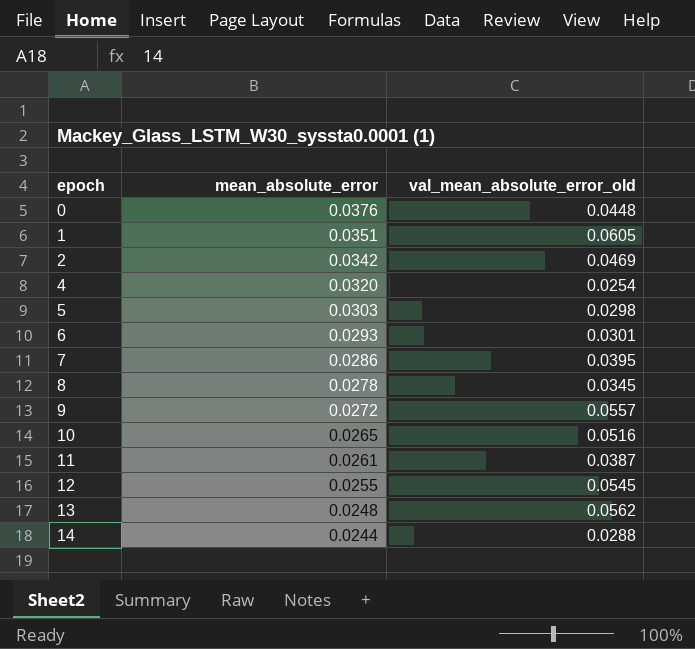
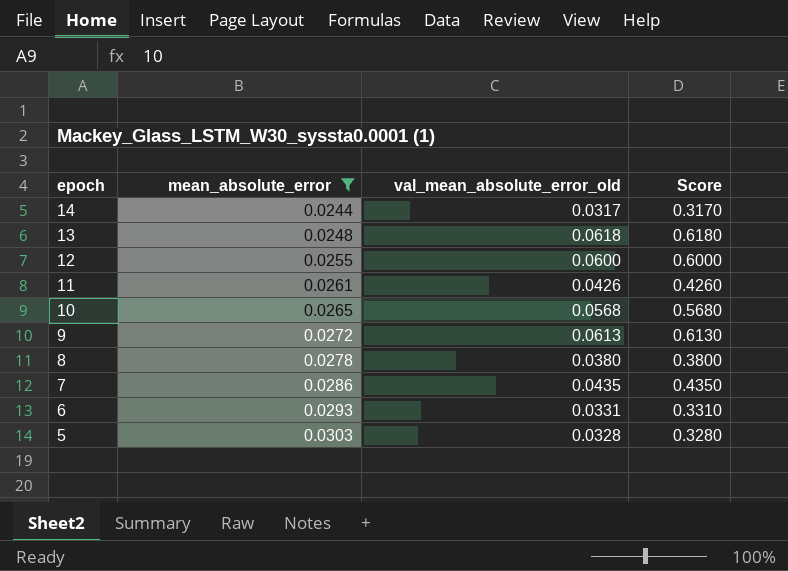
filter: none -> mean_absolute_error <= 0.0303
row order: epoch ascending -> epoch descending
column Score | formula: none -> [val_mean_absolute_error_old] * 10
14 | val_mean_absolute_error_old: 0.0288 -> 0.0317
13 | val_mean_absolute_error_old: 0.0562 -> 0.0618
12 | val_mean_absolute_error_old: 0.0545 -> 0.0600
11 | val_mean_absolute_error_old: 0.0387 -> 0.0426
10 | val_mean_absolute_error_old: 0.0516 -> 0.0568
9 | val_mean_absolute_error_old: 0.0557 -> 0.0613
8 | val_mean_absolute_error_old: 0.0345 -> 0.0380
7 | val_mean_absolute_error_old: 0.0395 -> 0.0435
6 | val_mean_absolute_error_old: 0.0301 -> 0.0331
5 | val_mean_absolute_error_old: 0.0298 -> 0.0328

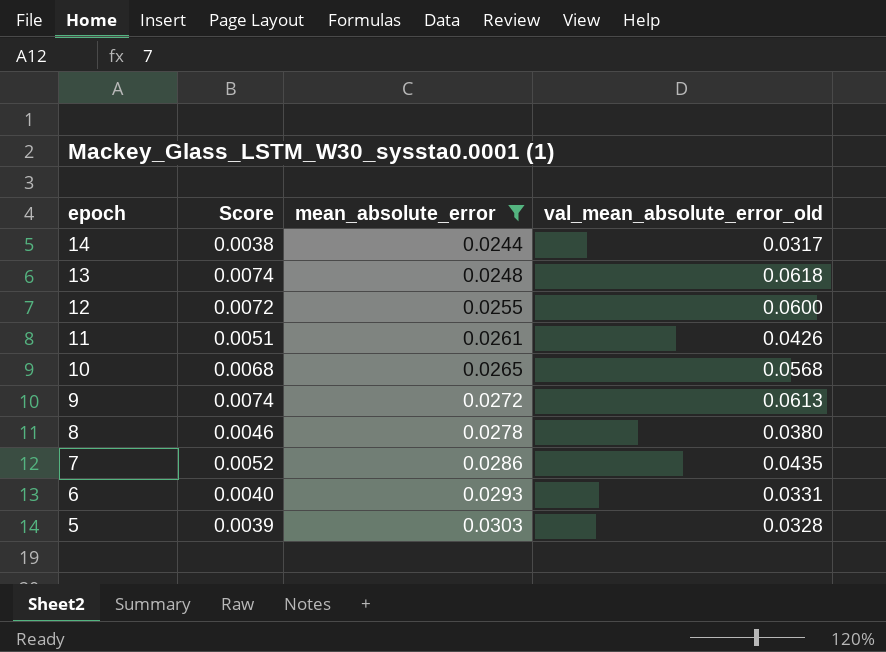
column Score | formula: [val_mean_absolute_error_old] * 10 -> [val_mean_absolute_error_old] * 0.12
column Score | position: 4 -> 2

